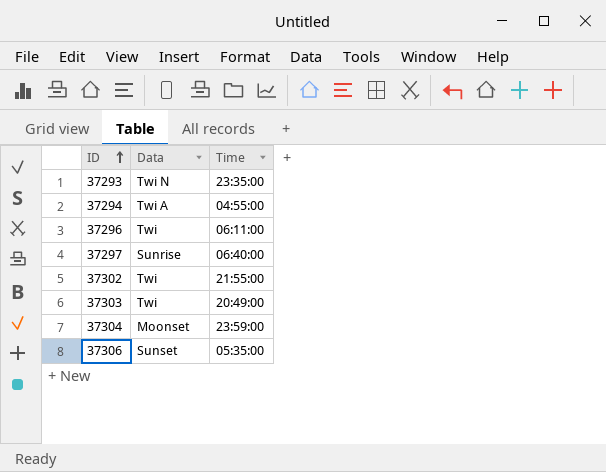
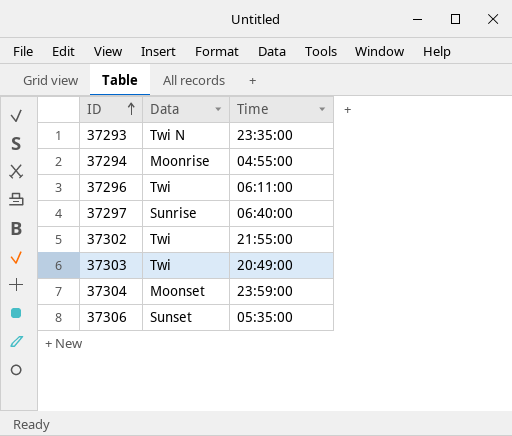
37294 | Data: Twi A -> Moonrise

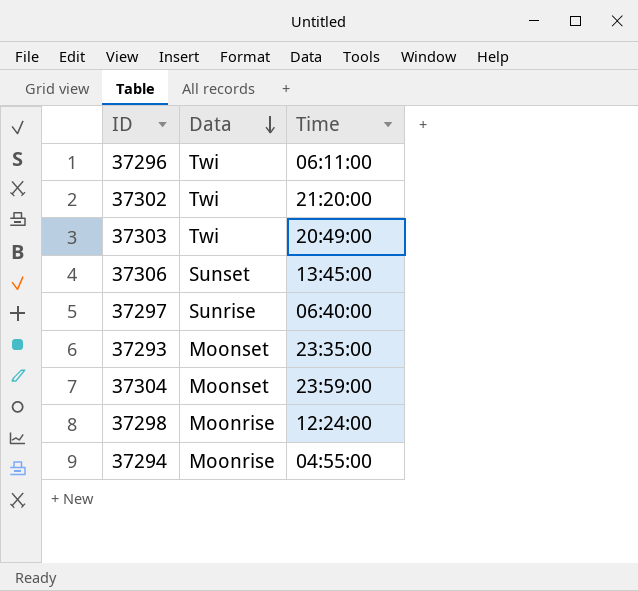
row order: ID ascending -> Data descending
37302 | Time: 21:55:00 -> 21:20:00
37306 | Time: 05:35:00 -> 13:45:00
37293 | Data: Twi N -> Moonset
row 37298: none -> Moonrise | 12:24:00

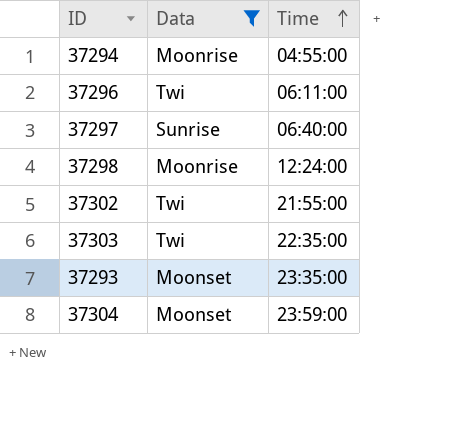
filter: none -> Data != Sunset
row order: Data descending -> Time ascending
37302 | Time: 21:20:00 -> 21:55:00
37303 | Time: 20:49:00 -> 22:35:00

